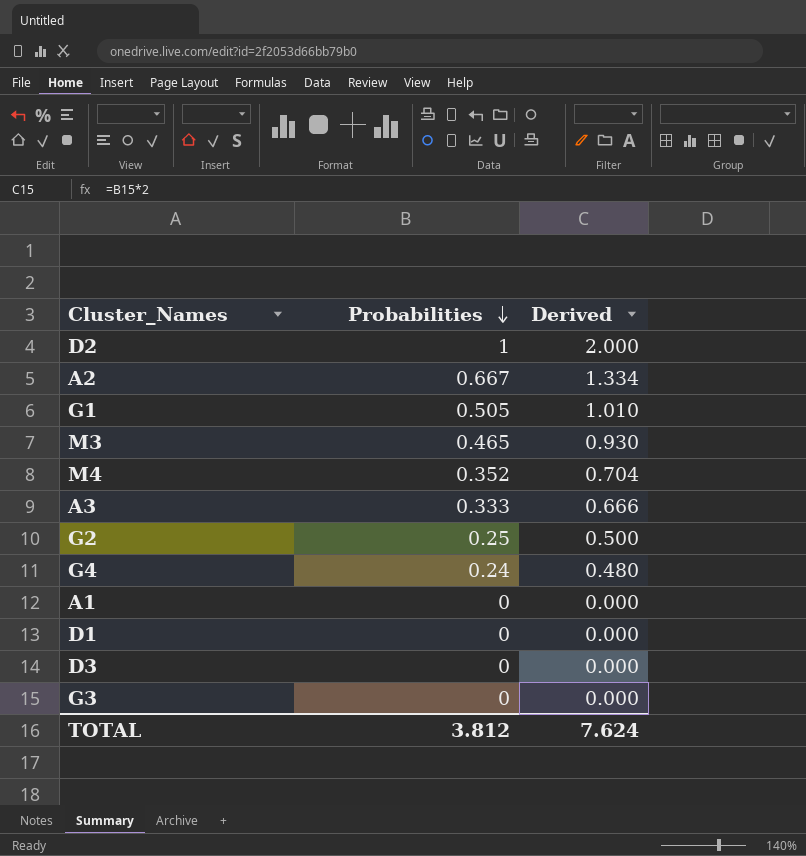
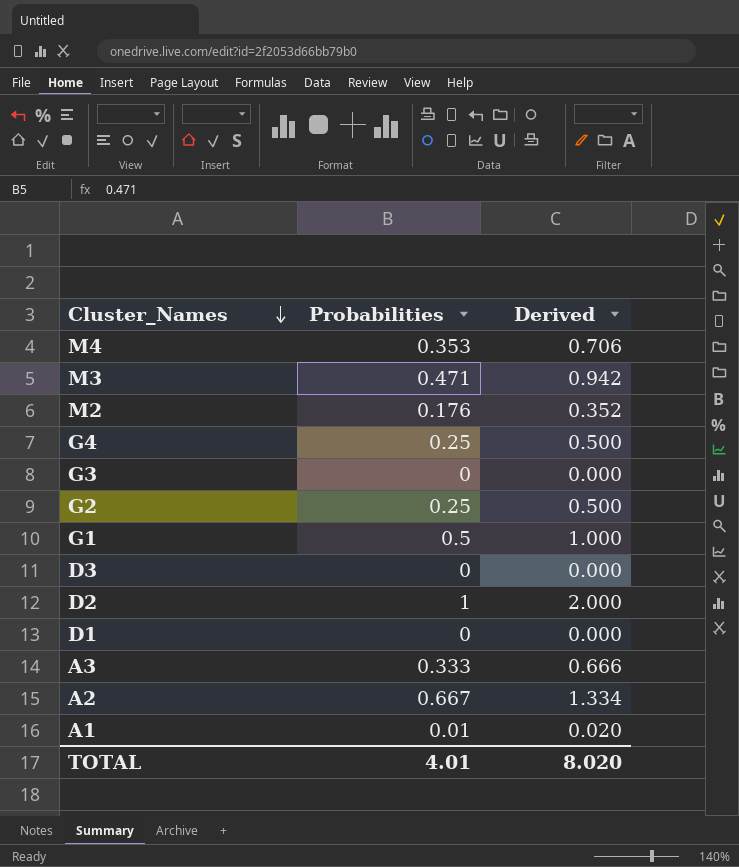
row order: Probabilities descending -> Cluster_Names descending
M4 | Probabilities: 0.352 -> 0.353
M4 | Derived: 0.704 -> 0.706
M3 | Probabilities: 0.465 -> 0.471
M3 | Derived: 0.930 -> 0.942
row M2: none -> 0.176 | 0.352
G4 | Probabilities: 0.24 -> 0.25
G4 | Derived: 0.480 -> 0.500
G1 | Probabilities: 0.505 -> 0.5
G1 | Derived: 1.010 -> 1.000
A1 | Probabilities: 0 -> 0.01
A1 | Derived: 0.000 -> 0.020
TOTAL | Probabilities: 3.812 -> 4.01
TOTAL | Derived: 7.624 -> 8.020

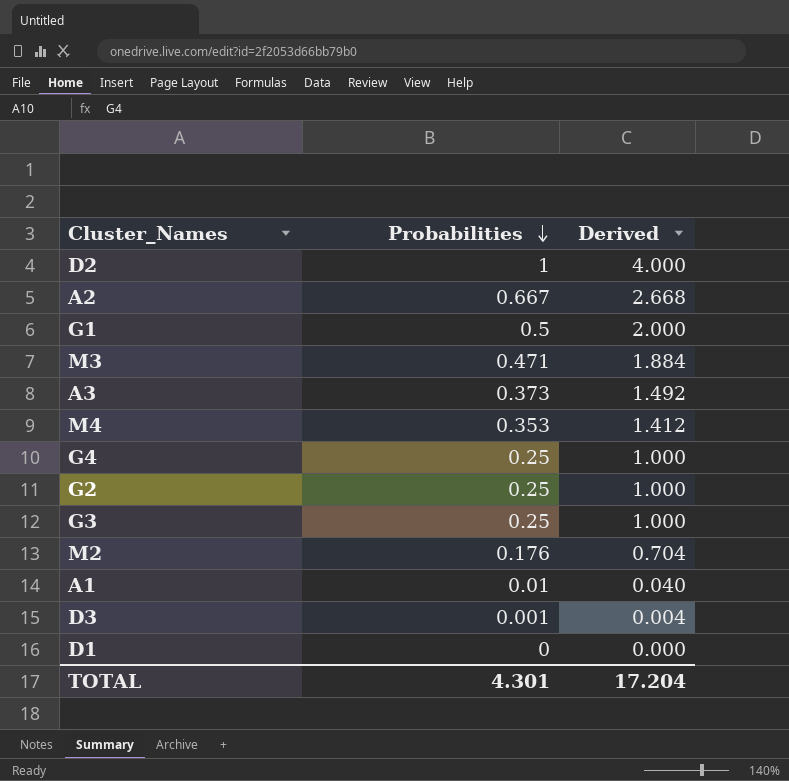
row order: Cluster_Names descending -> Probabilities descending
column Derived | formula: [Probabilities] * 2 -> [Probabilities] * 4
A3 | Probabilities: 0.333 -> 0.373
G3 | Probabilities: 0 -> 0.25
D3 | Probabilities: 0 -> 0.001
TOTAL | Probabilities: 4.01 -> 4.301
TOTAL | Derived: 8.020 -> 17.204

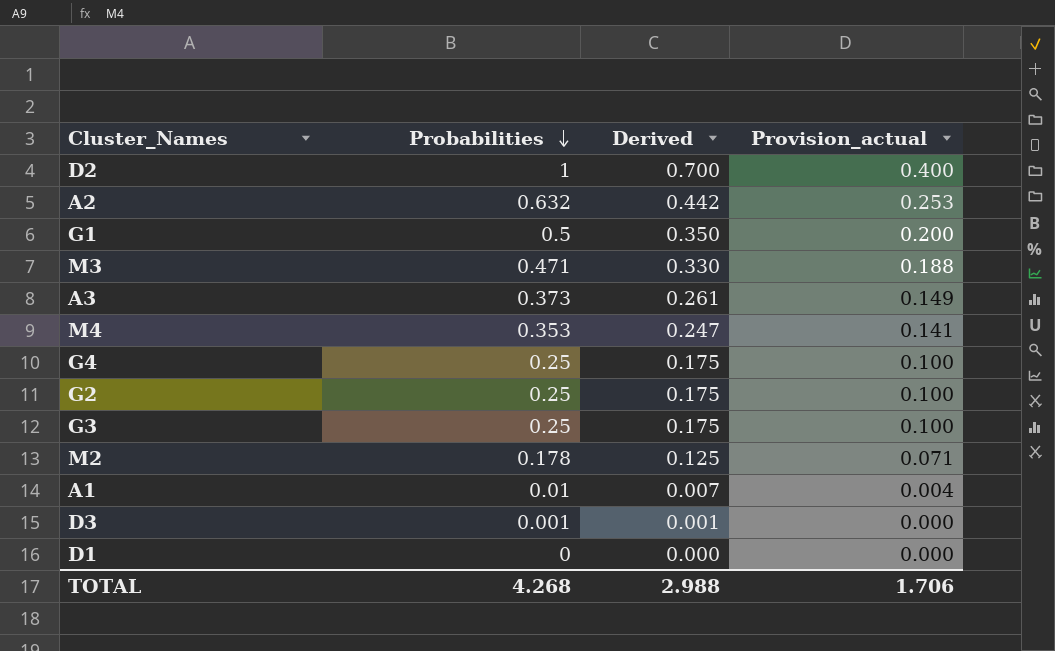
column Derived | formula: [Probabilities] * 4 -> [Probabilities] * 0.7
column Provision_actual | formula: none -> [Probabilities] * 0.4
A2 | Probabilities: 0.667 -> 0.632
M2 | Probabilities: 0.176 -> 0.178
TOTAL | Probabilities: 4.301 -> 4.268
TOTAL | Derived: 17.204 -> 2.988

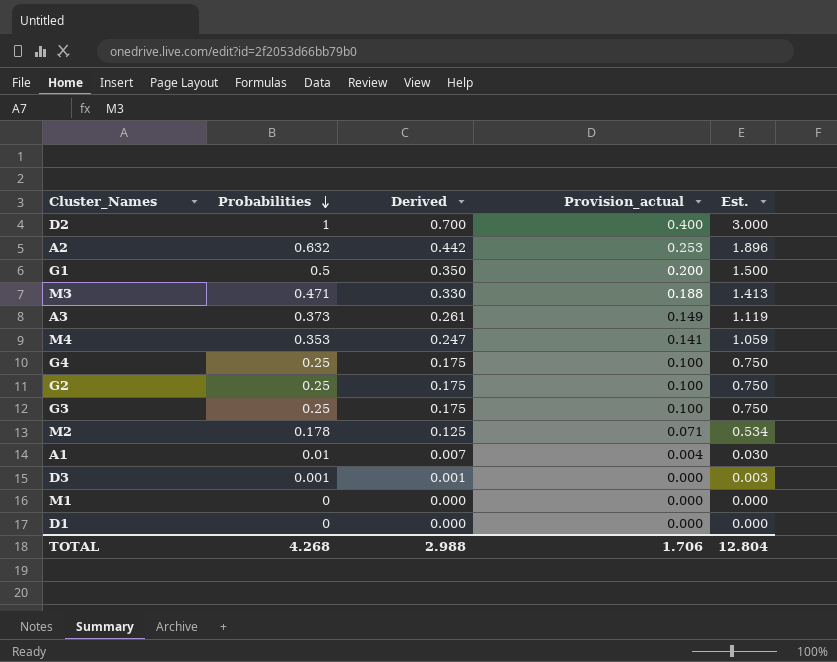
column Est. | formula: none -> [Probabilities] * 3
row M1: none -> 0 | 0.000 | 0.000 | 0.000

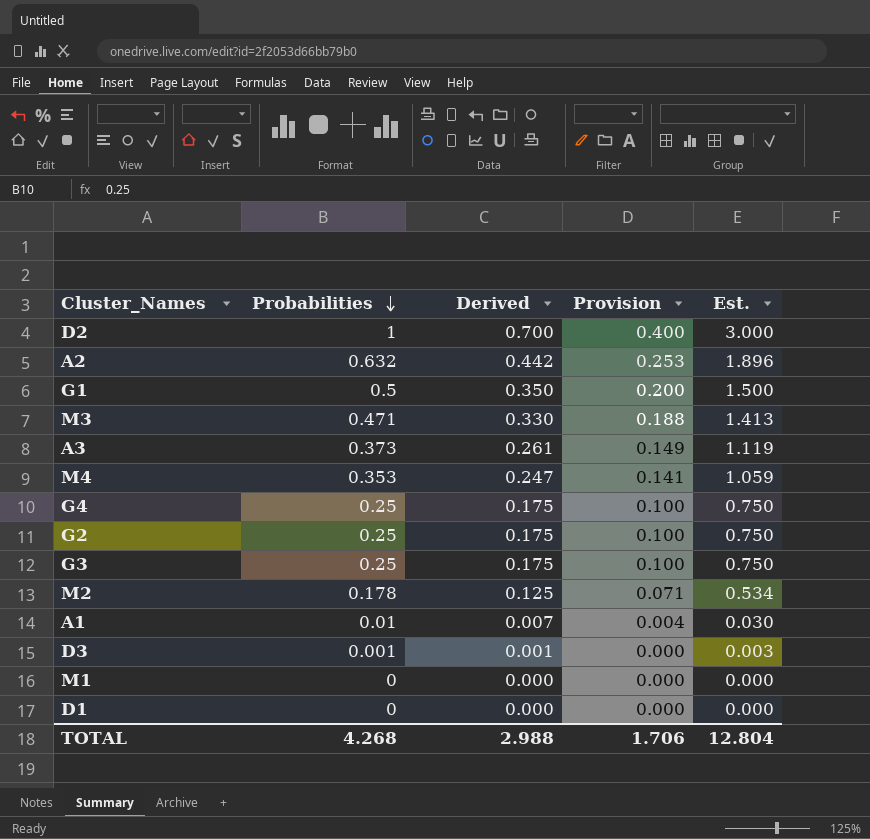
column name: Provision_actual -> Provision

